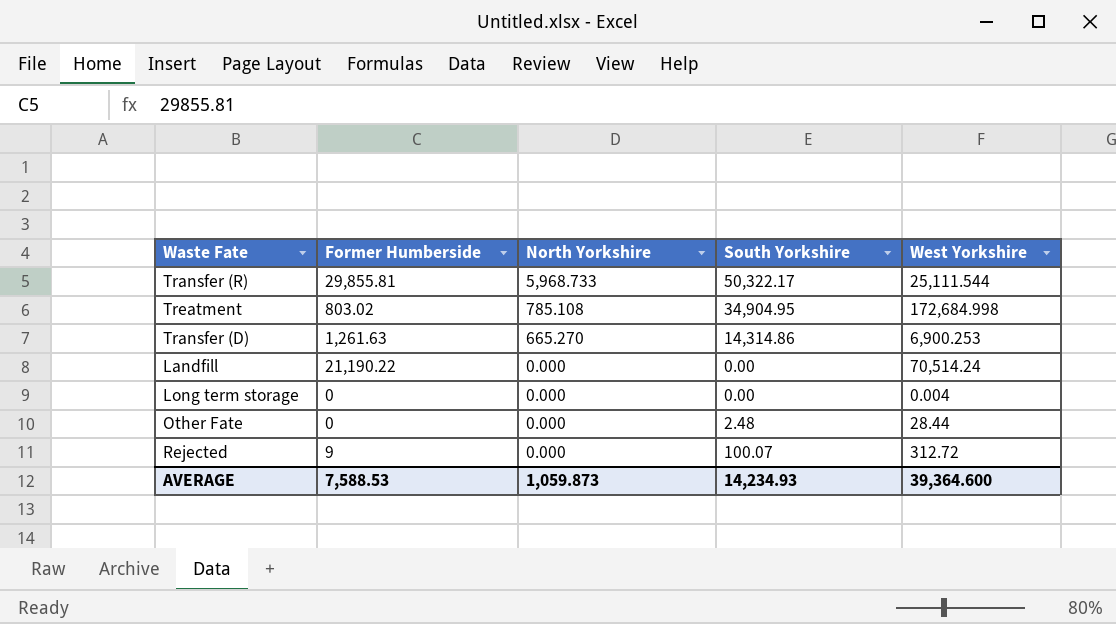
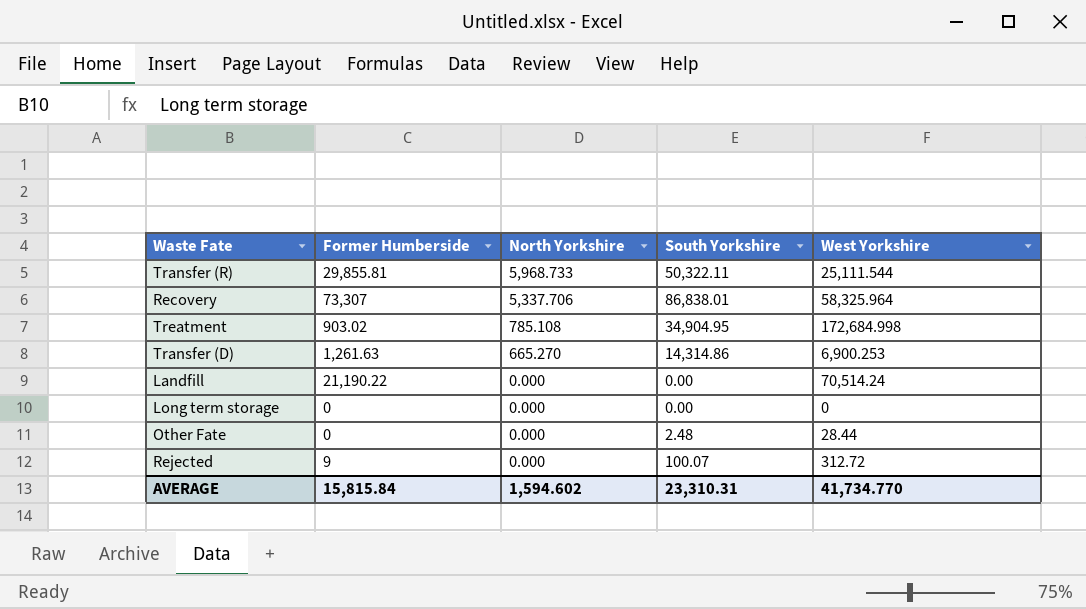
Transfer (R) | South Yorkshire: 50,322.17 -> 50,322.11
row Recovery: none -> 73,307 | 5,337.706 | 86,838.01 | 58,325.964
Treatment | Former Humberside: 803.02 -> 903.02
Long term storage | West Yorkshire: 0.004 -> 0
AVERAGE | Former Humberside: 7,588.53 -> 15,815.84
AVERAGE | North Yorkshire: 1,059.873 -> 1,594.602
AVERAGE | South Yorkshire: 14,234.93 -> 23,310.31
AVERAGE | West Yorkshire: 39,364.600 -> 41,734.770

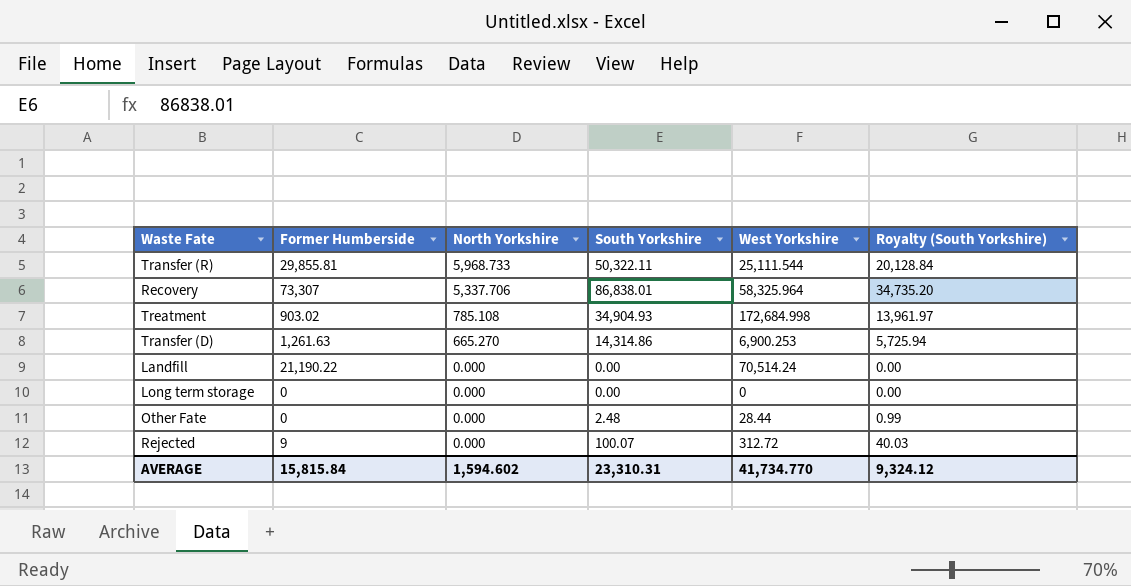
column Royalty (South Yorkshire) | formula: none -> [South Yorkshire] * 0.4
Treatment | South Yorkshire: 34,904.95 -> 34,904.93

